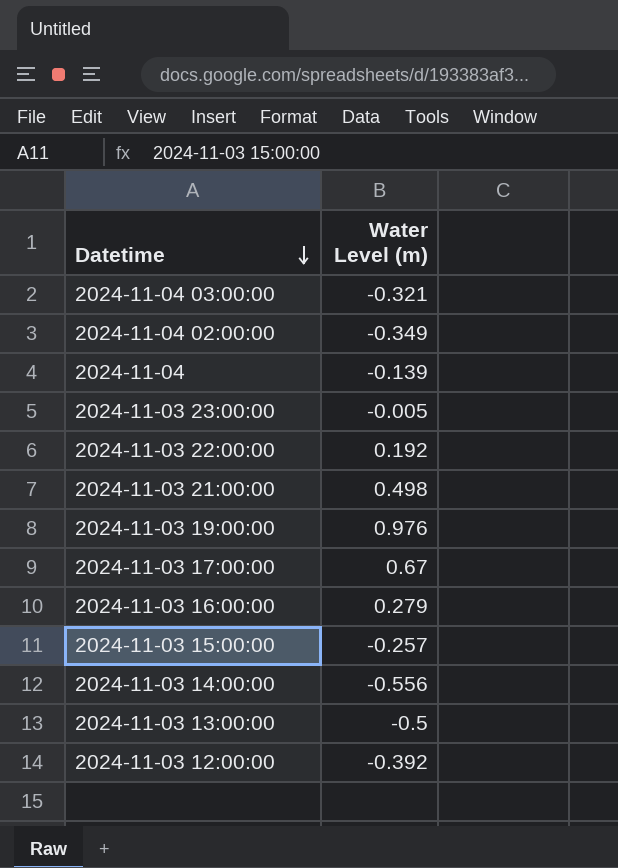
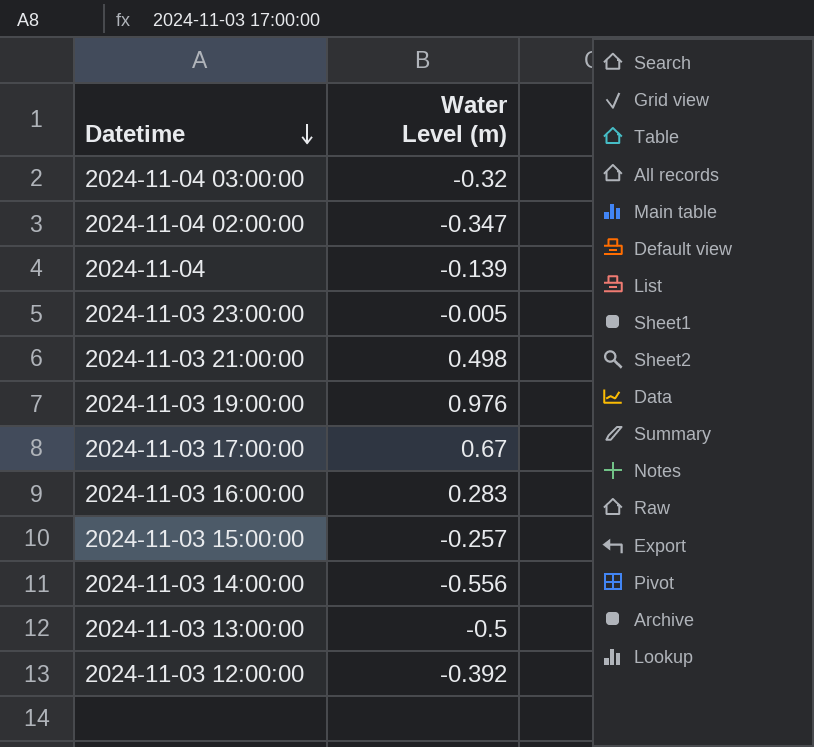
row 2024-11-03 22:00:00: 0.192 -> none
2024-11-04 03:00:00 | Water Level (m): -0.321 -> -0.32
2024-11-04 02:00:00 | Water Level (m): -0.349 -> -0.347
2024-11-03 16:00:00 | Water Level (m): 0.279 -> 0.283

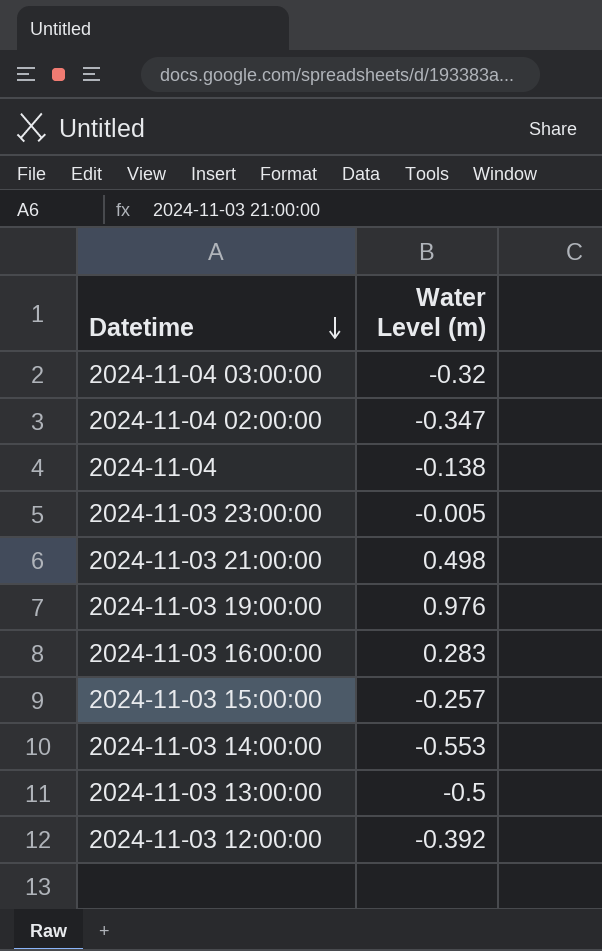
row 2024-11-03 17:00:00: 0.67 -> none
2024-11-04 | Water Level (m): -0.139 -> -0.138
2024-11-03 14:00:00 | Water Level (m): -0.556 -> -0.553

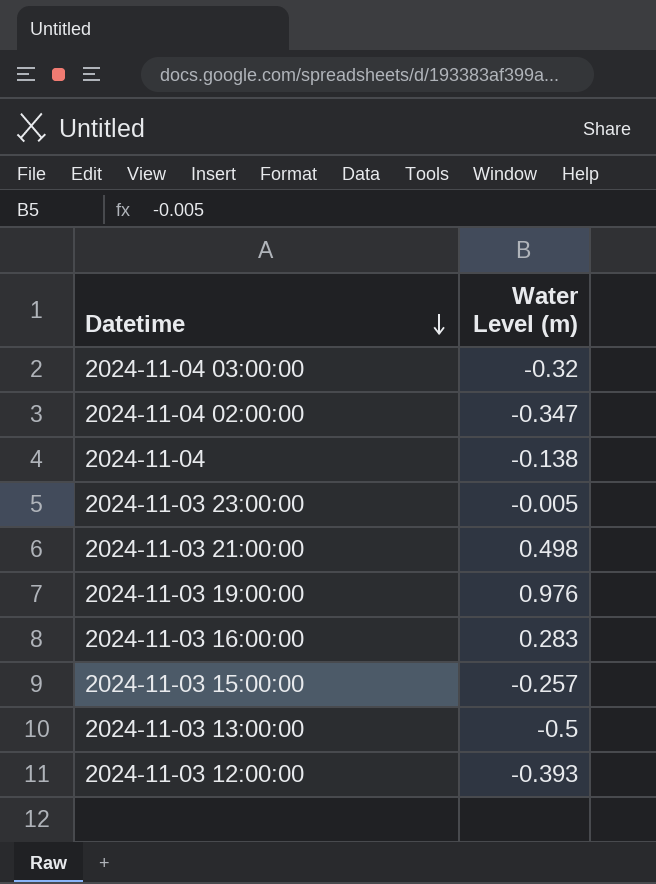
row 2024-11-03 14:00:00: -0.553 -> none
2024-11-03 12:00:00 | Water Level (m): -0.392 -> -0.393

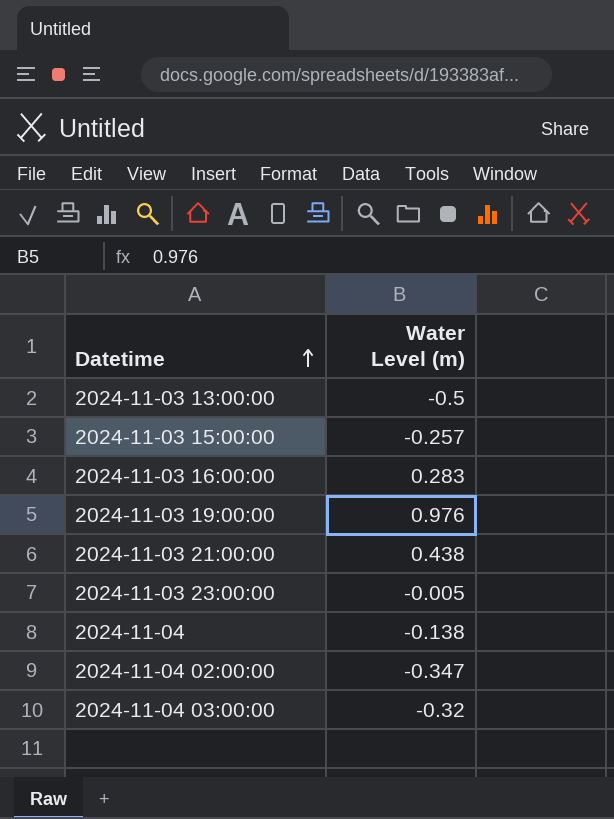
row order: Datetime descending -> Datetime ascending
row 2024-11-03 12:00:00: -0.393 -> none
2024-11-03 21:00:00 | Water Level (m): 0.498 -> 0.438

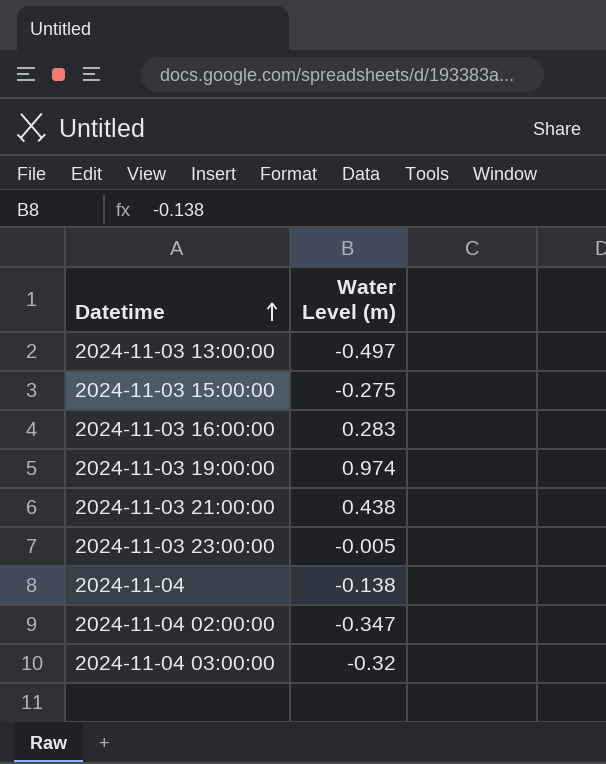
2024-11-03 13:00:00 | Water Level (m): -0.5 -> -0.497
2024-11-03 15:00:00 | Water Level (m): -0.257 -> -0.275
2024-11-03 19:00:00 | Water Level (m): 0.976 -> 0.974

